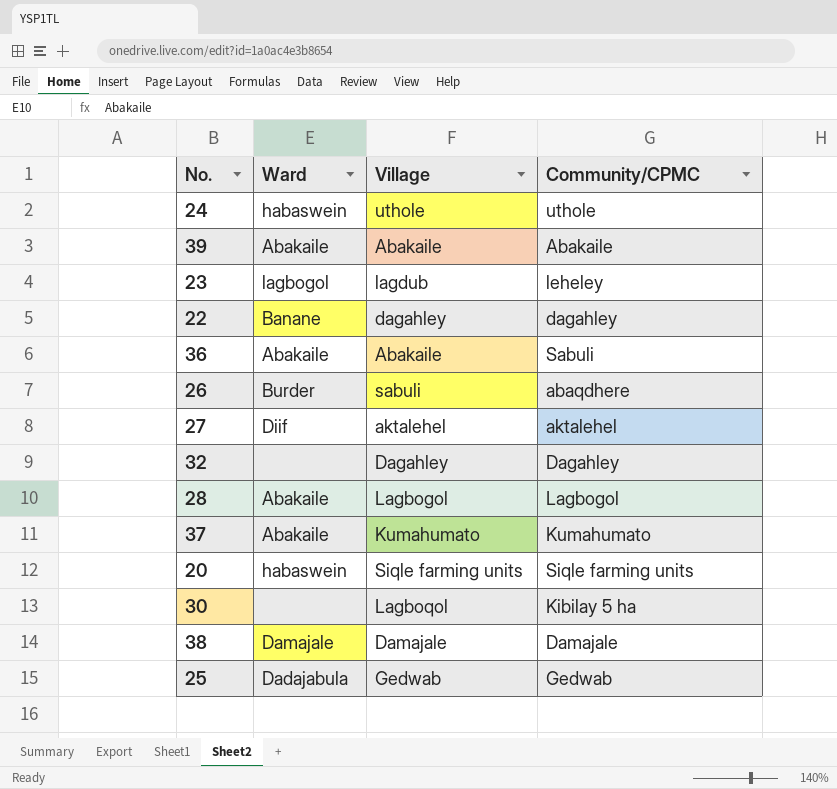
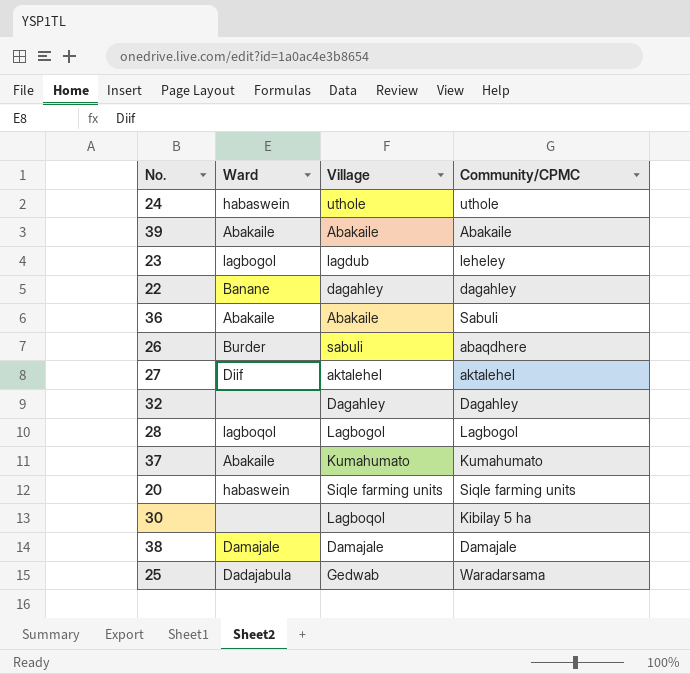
28 | Ward: Abakaile -> lagboqol
25 | Community/CPMC: Gedwab -> Waradarsama

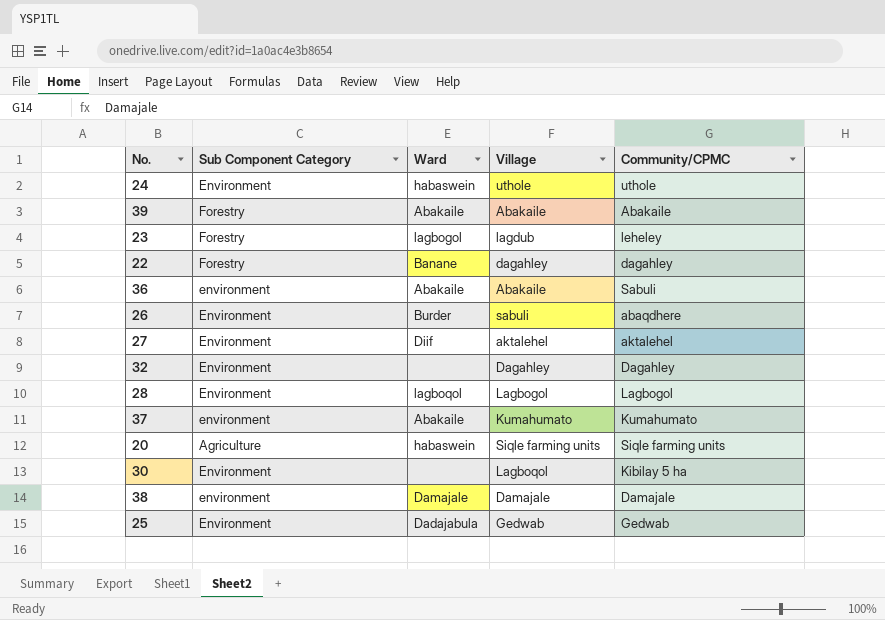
column Sub Component Category | position: none -> 2
25 | Community/CPMC: Waradarsama -> Gedwab

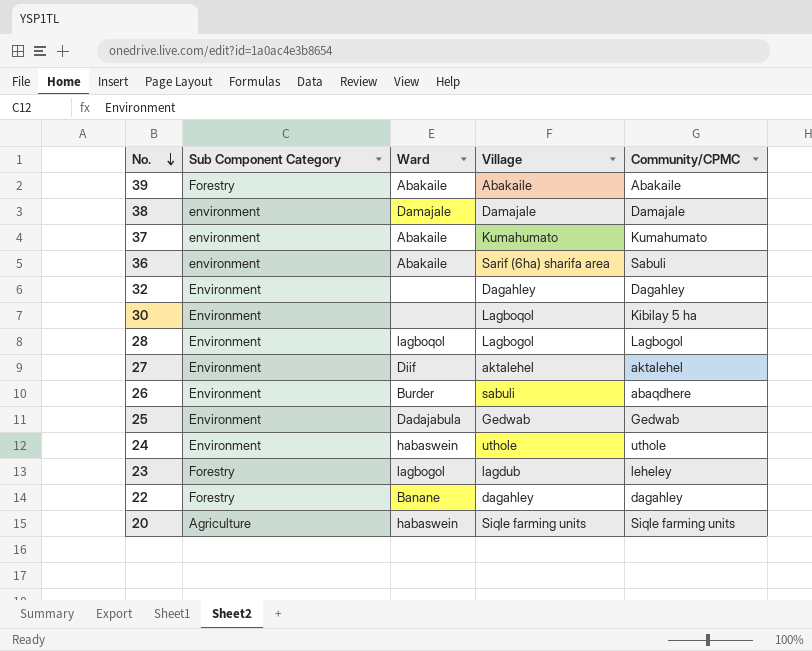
row order: none -> No. descending
36 | Village: Abakaile -> Sarif (6ha) sharifa area

